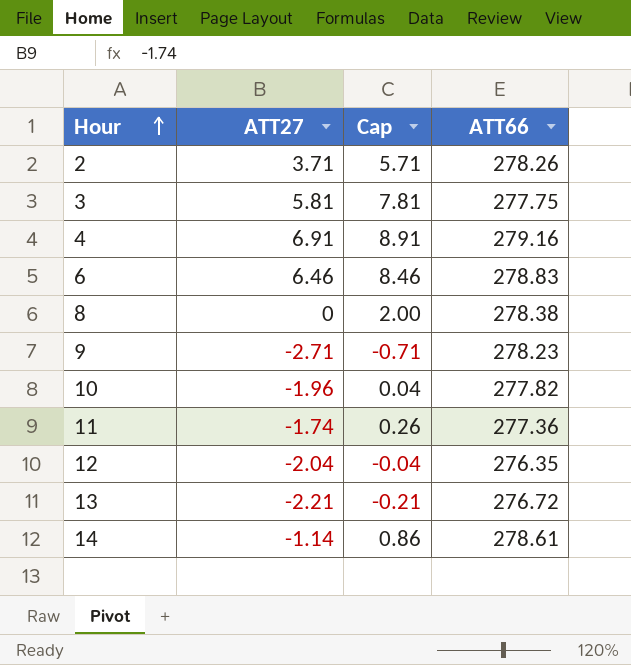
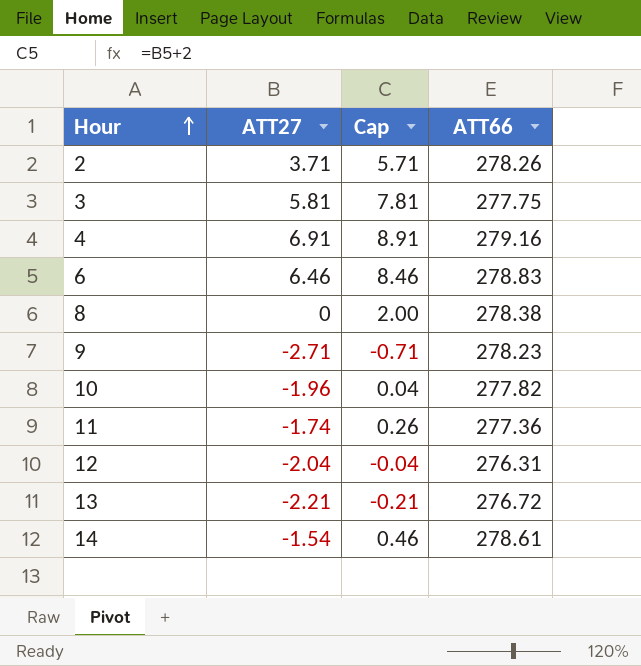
12 | ATT66: 276.35 -> 276.31
14 | ATT27: -1.14 -> -1.54
14 | Cap: 0.86 -> 0.46

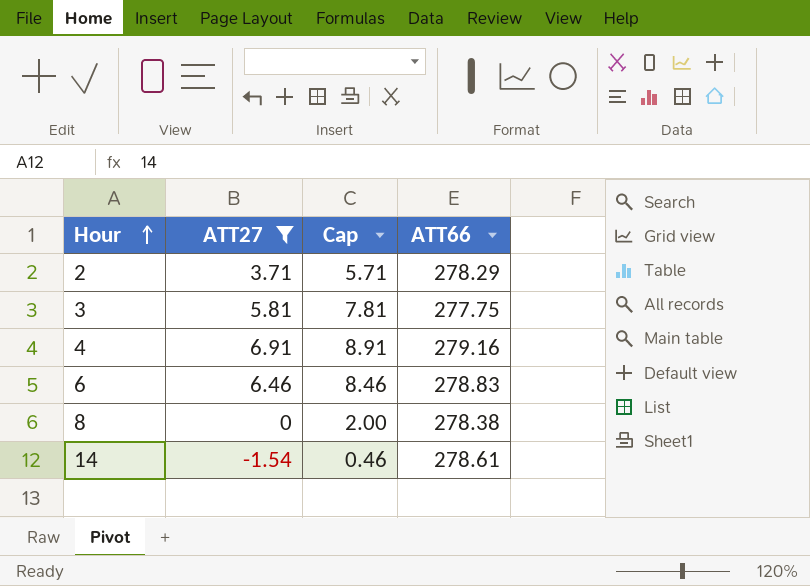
filter: none -> ATT27 >= -1.54
2 | ATT66: 278.26 -> 278.29

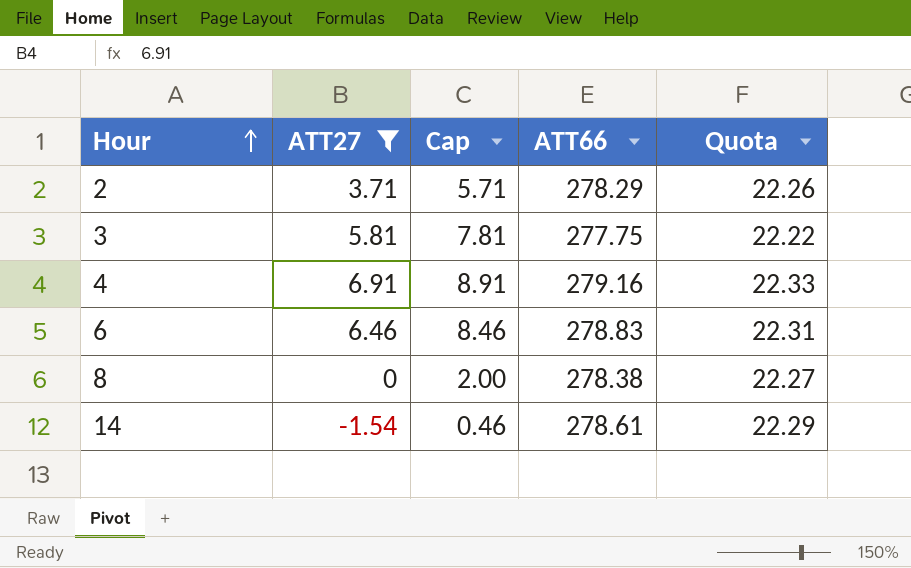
column Quota | formula: none -> [ATT66] * 0.08

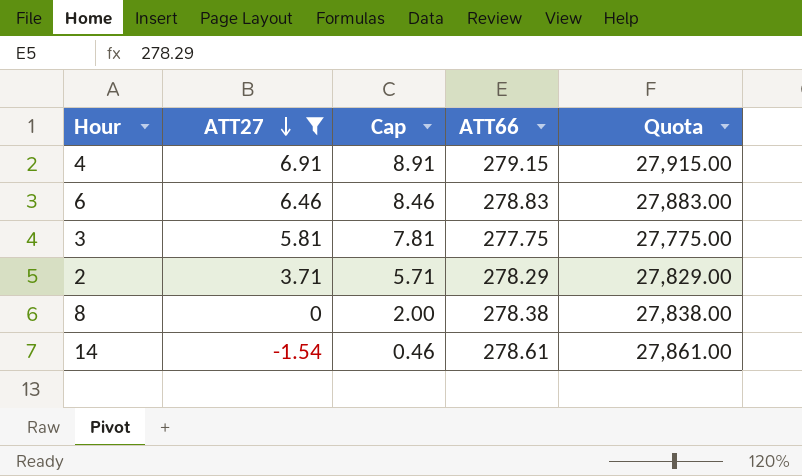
row order: Hour ascending -> ATT27 descending
column Quota | formula: [ATT66] * 0.08 -> [ATT66] * 100
4 | ATT66: 279.16 -> 279.15

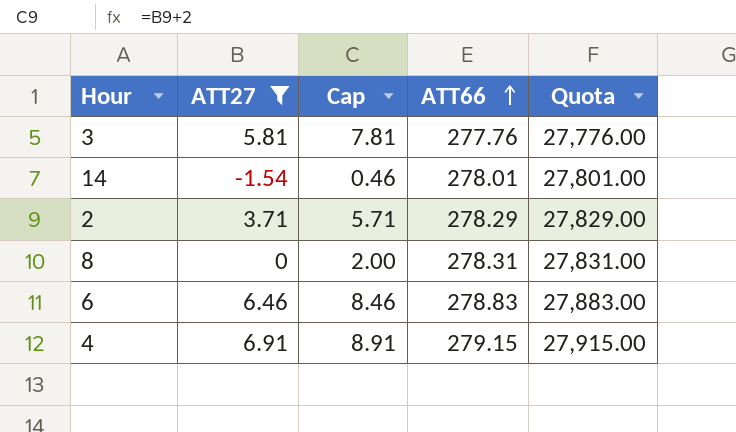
row order: ATT27 descending -> ATT66 ascending
3 | ATT66: 277.75 -> 277.76
3 | Quota: 27,775.00 -> 27,776.00
14 | ATT66: 278.61 -> 278.01
14 | Quota: 27,861.00 -> 27,801.00
8 | ATT66: 278.38 -> 278.31
8 | Quota: 27,838.00 -> 27,831.00

